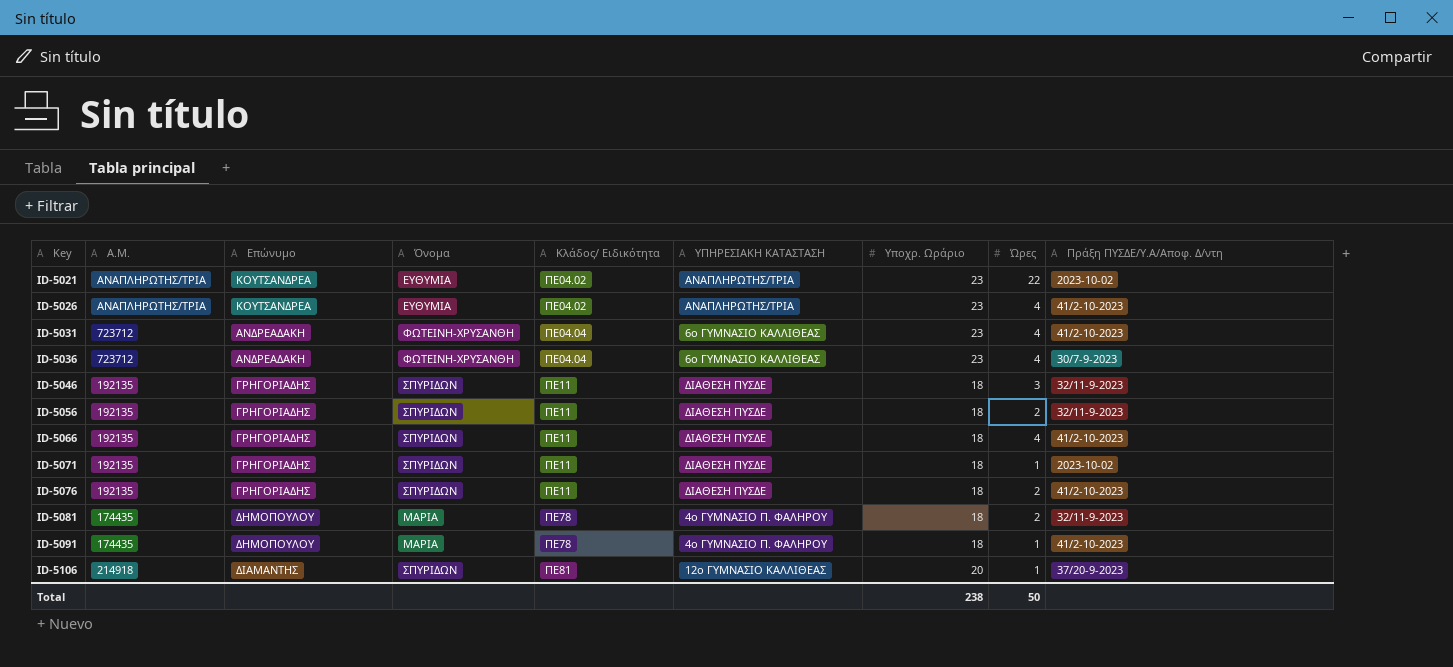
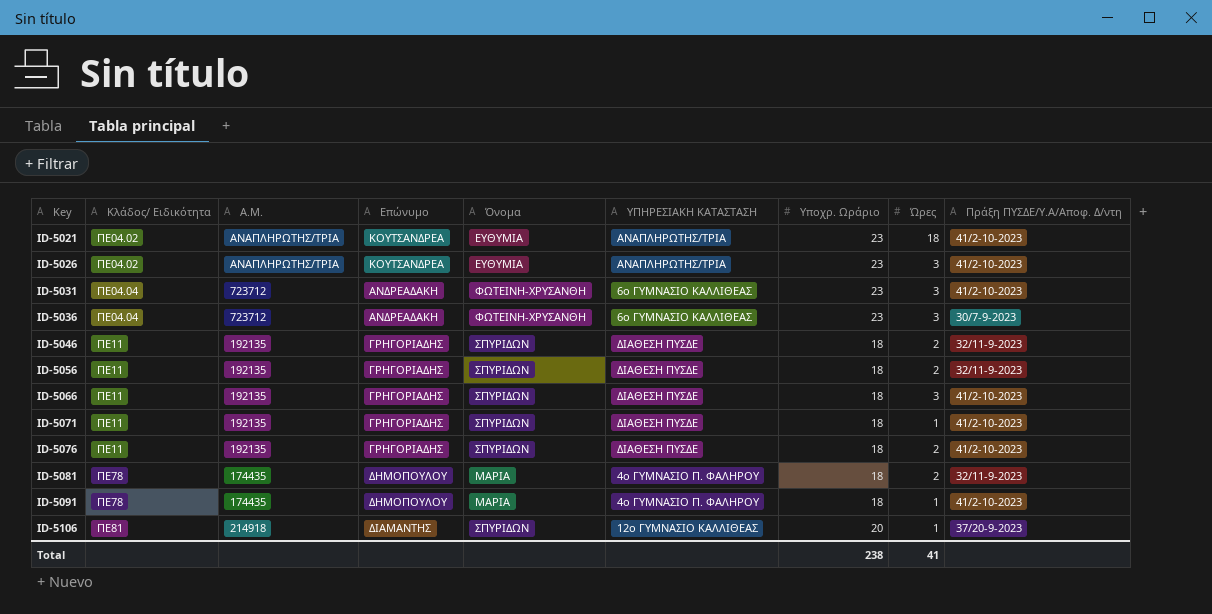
column Κλάδος/ Ειδικότητα | position: 5 -> 2
ID-5021 | Ώρες: 22 -> 18
ID-5021 | Πράξη ΠΥΣΔΕ/Υ.Α/Αποφ. Δ/ντη: 2023-10-02 -> 41/2-10-2023
ID-5026 | Ώρες: 4 -> 3
ID-5031 | Ώρες: 4 -> 3
ID-5036 | Ώρες: 4 -> 3
ID-5046 | Ώρες: 3 -> 2
ID-5066 | Ώρες: 4 -> 3
ID-5071 | Πράξη ΠΥΣΔΕ/Υ.Α/Αποφ. Δ/ντη: 2023-10-02 -> 41/2-10-2023
Total | Ώρες: 50 -> 41

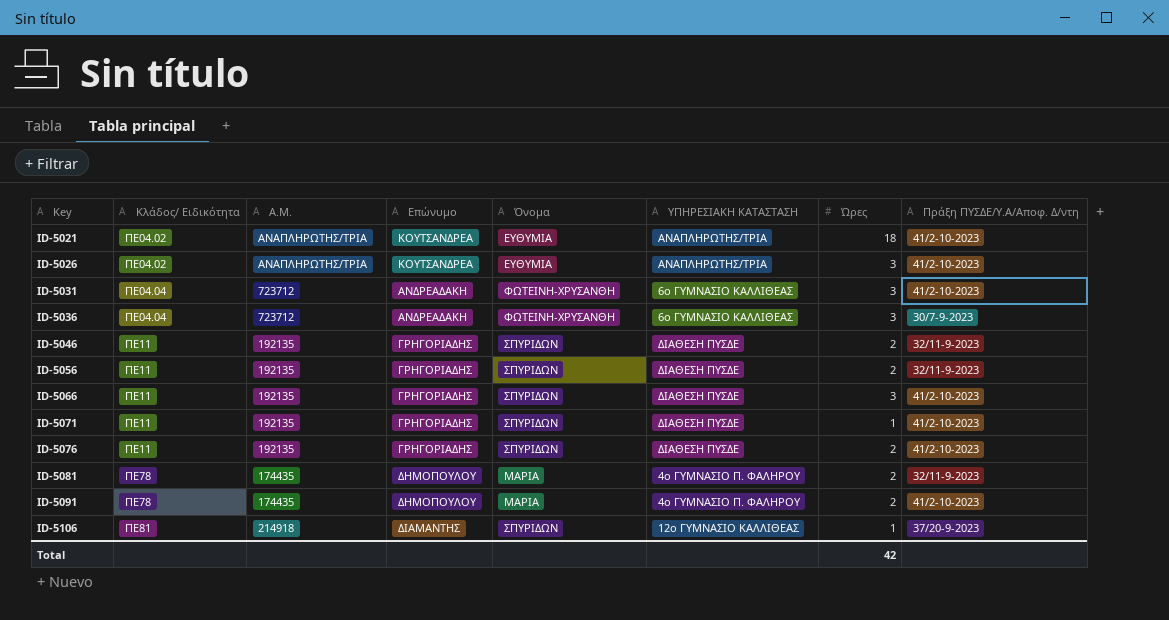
column Υποχρ. Ωράριο | position: 7 -> none
ID-5091 | Ώρες: 1 -> 2
Total | Ώρες: 41 -> 42

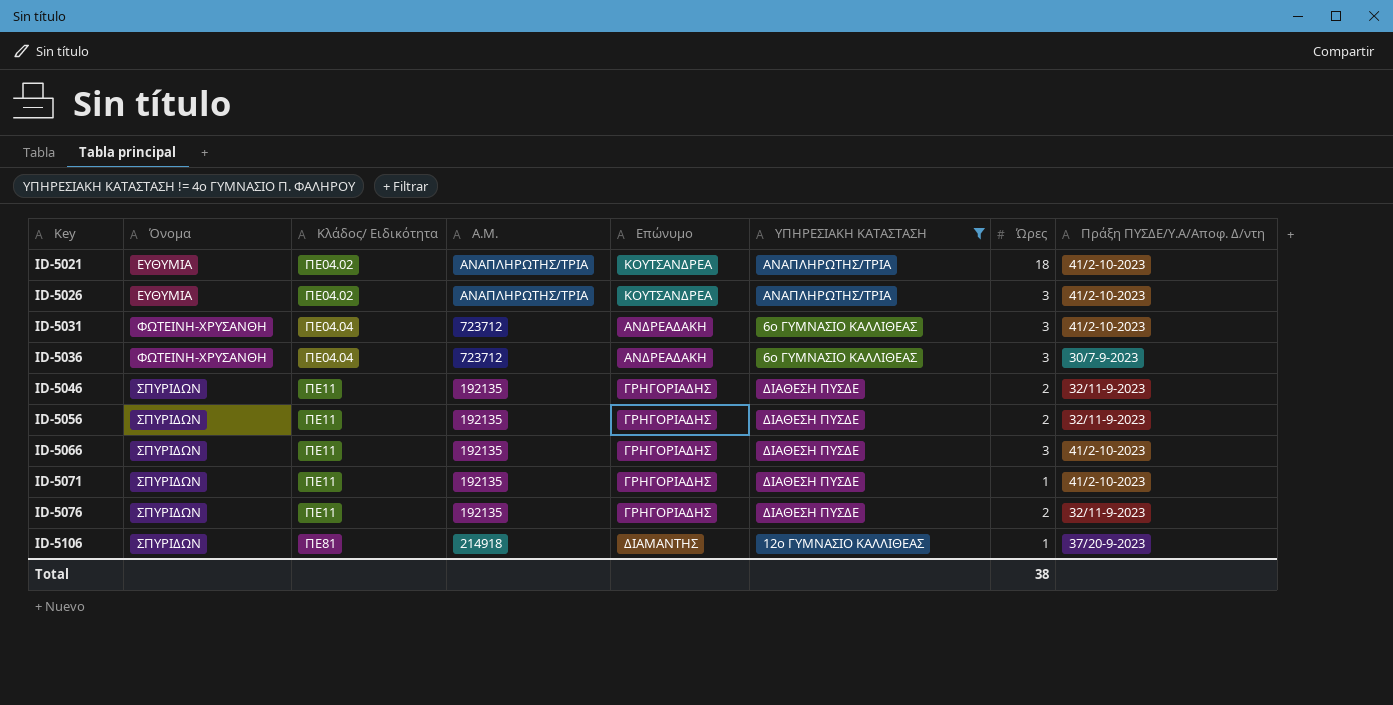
filter: none -> ΥΠΗΡΕΣΙΑΚΗ ΚΑΤΑΣΤΑΣΗ != 4ο ΓΥΜΝΑΣΙΟ Π. ΦΑΛΗΡΟΥ
column Όνομα | position: 5 -> 2
ID-5076 | Πράξη ΠΥΣΔΕ/Υ.Α/Αποφ. Δ/ντη: 41/2-10-2023 -> 32/11-9-2023
Total | Ώρες: 42 -> 38

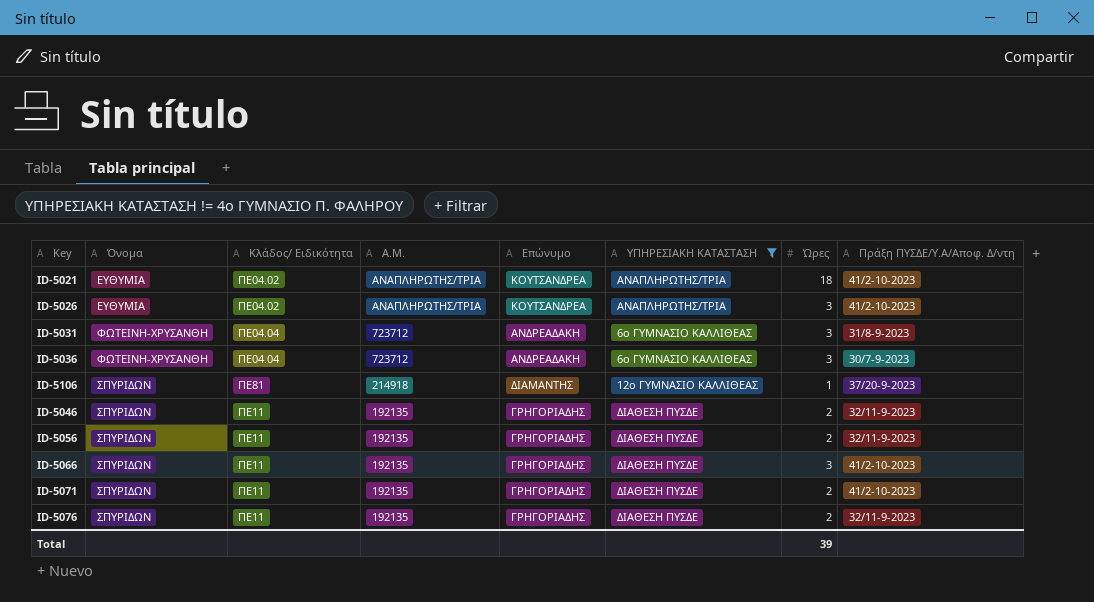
row order: Key ascending -> Α.Μ. descending
ID-5031 | Πράξη ΠΥΣΔΕ/Υ.Α/Αποφ. Δ/ντη: 41/2-10-2023 -> 31/8-9-2023
ID-5071 | Ώρες: 1 -> 2
Total | Ώρες: 38 -> 39

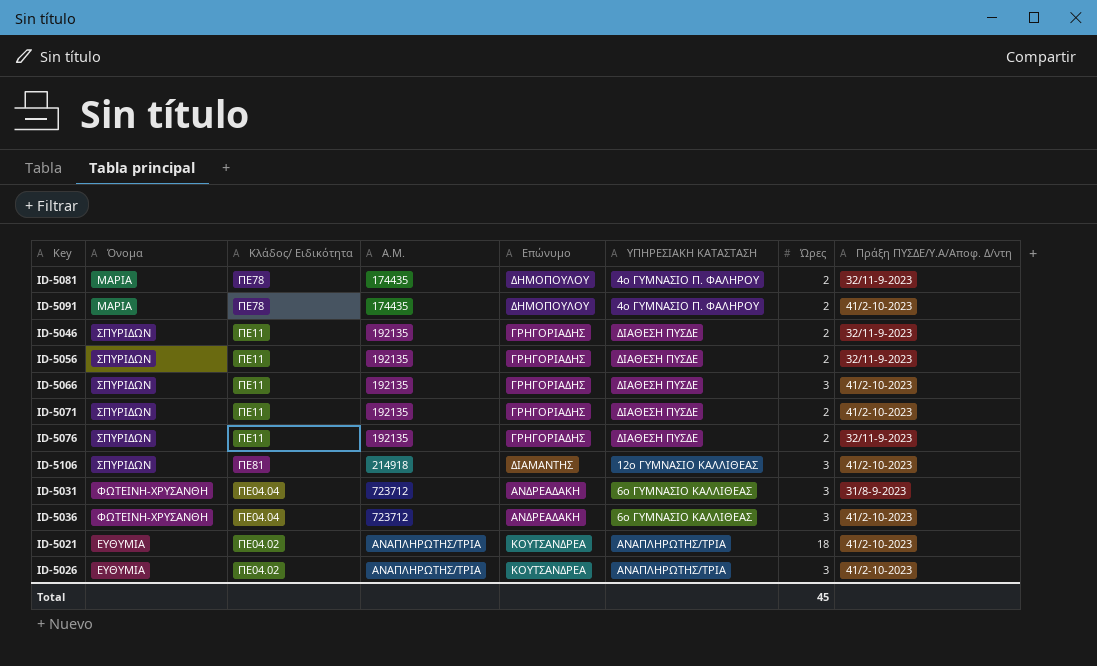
filter: ΥΠΗΡΕΣΙΑΚΗ ΚΑΤΑΣΤΑΣΗ != 4ο ΓΥΜΝΑΣΙΟ Π. ΦΑΛΗΡΟΥ -> none
row order: Α.Μ. descending -> Α.Μ. ascending
ID-5106 | Ώρες: 1 -> 3
ID-5106 | Πράξη ΠΥΣΔΕ/Υ.Α/Αποφ. Δ/ντη: 37/20-9-2023 -> 41/2-10-2023
ID-5036 | Πράξη ΠΥΣΔΕ/Υ.Α/Αποφ. Δ/ντη: 30/7-9-2023 -> 41/2-10-2023
Total | Ώρες: 39 -> 45

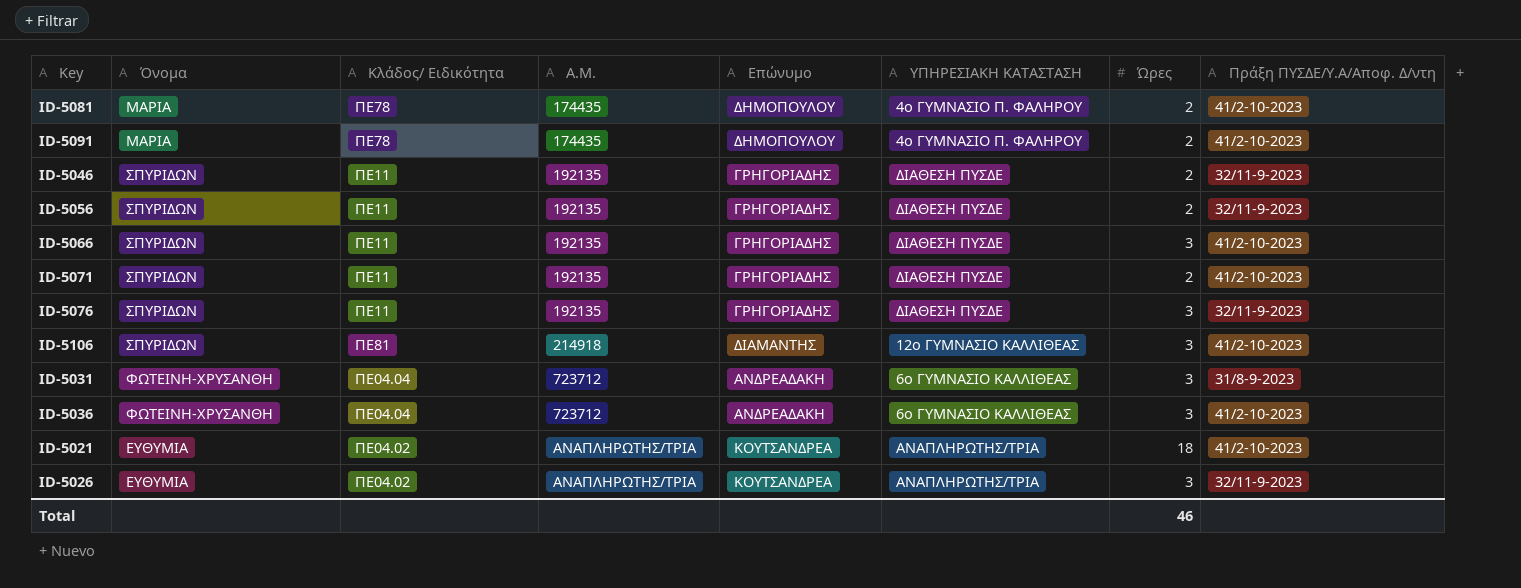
ID-5081 | Πράξη ΠΥΣΔΕ/Υ.Α/Αποφ. Δ/ντη: 32/11-9-2023 -> 41/2-10-2023
ID-5076 | Ώρες: 2 -> 3
ID-5026 | Πράξη ΠΥΣΔΕ/Υ.Α/Αποφ. Δ/ντη: 41/2-10-2023 -> 32/11-9-2023
Total | Ώρες: 45 -> 46

